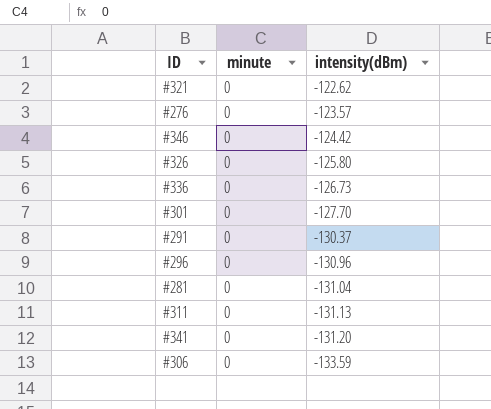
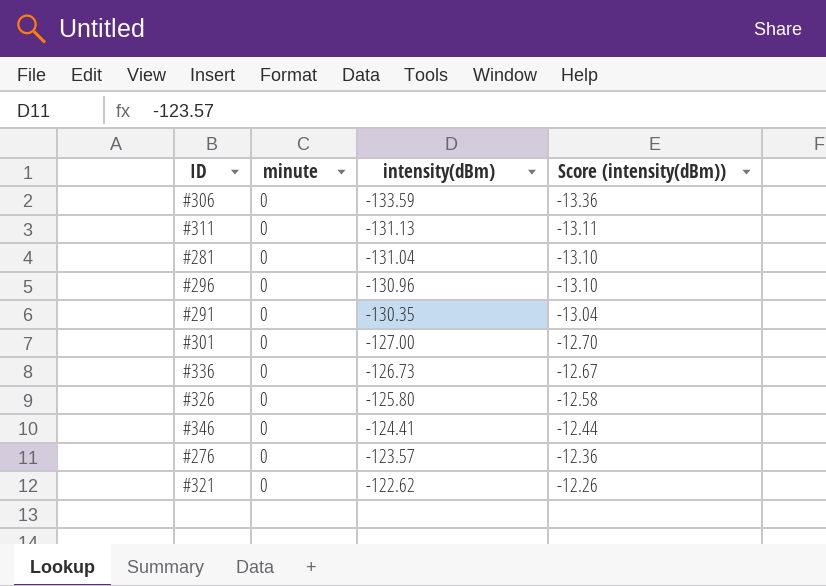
row order: intensity(dBm) descending -> intensity(dBm) ascending
column Score (intensity(dBm)) | formula: none -> [intensity(dBm)] * 0.1
row #341: 0 | -131.20 -> none
#291 | intensity(dBm): -130.37 -> -130.35
#301 | intensity(dBm): -127.70 -> -127.00
#346 | intensity(dBm): -124.42 -> -124.41

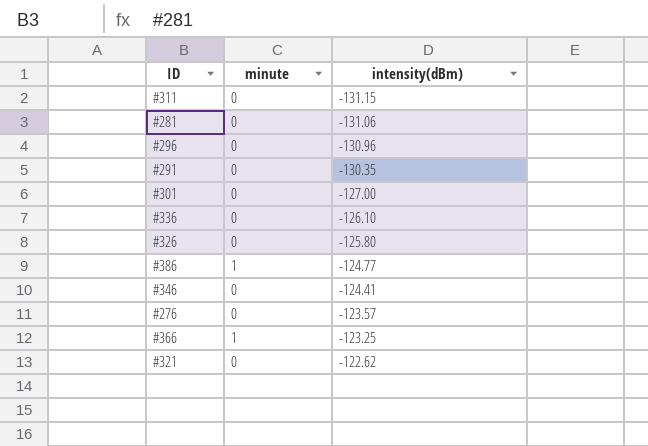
column Score (intensity(dBm)) | formula: [intensity(dBm)] * 0.1 -> none
row #306: 0 | -133.59 | -13.36 -> none
#311 | intensity(dBm): -131.13 -> -131.15
#281 | intensity(dBm): -131.04 -> -131.06
#336 | intensity(dBm): -126.73 -> -126.10
row #386: none -> 1 | -124.77
row #366: none -> 1 | -123.25

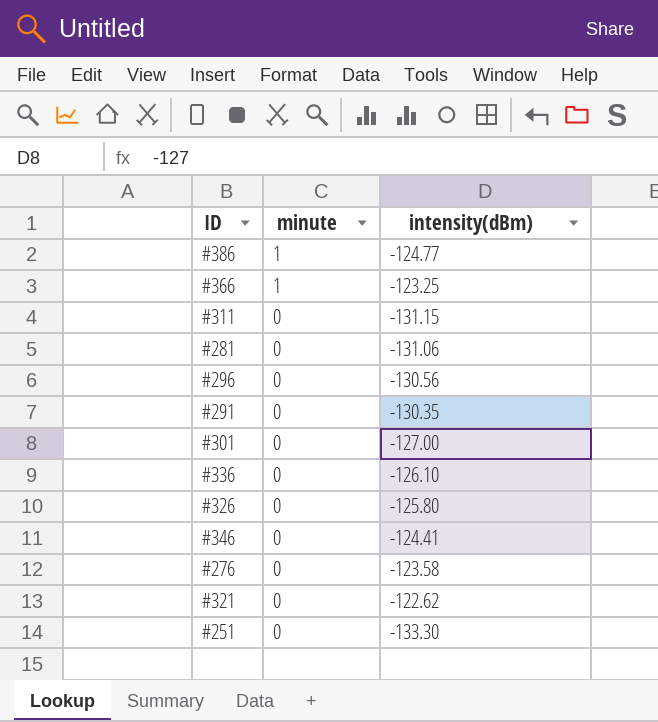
row order: intensity(dBm) ascending -> minute descending
#296 | intensity(dBm): -130.96 -> -130.56
#276 | intensity(dBm): -123.57 -> -123.58
row #251: none -> 0 | -133.30

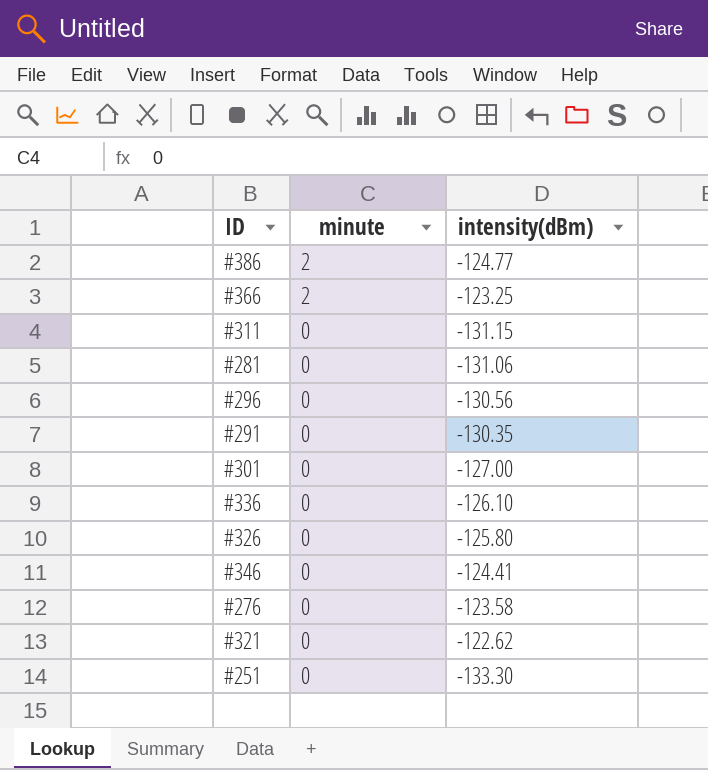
#386 | minute: 1 -> 2
#366 | minute: 1 -> 2

